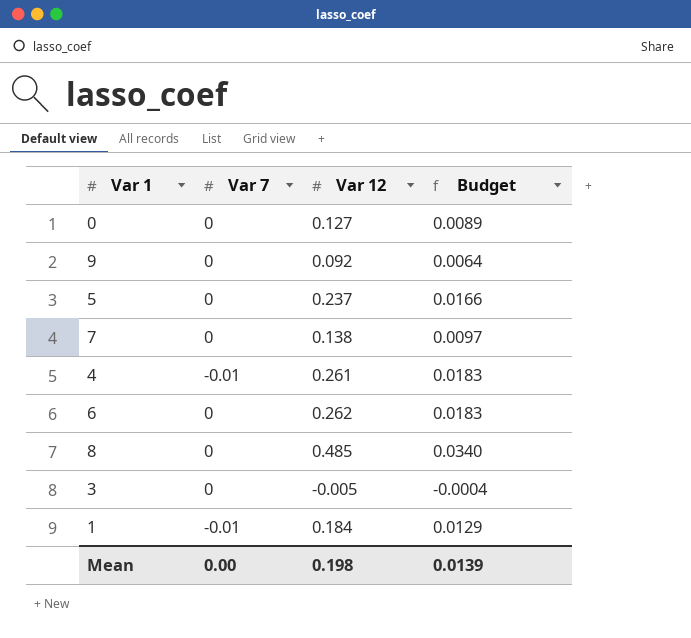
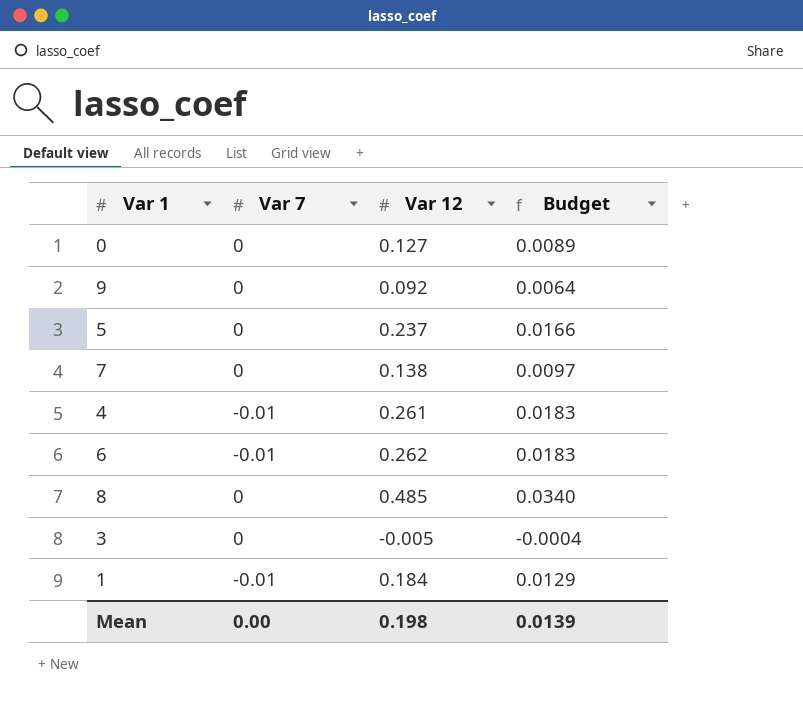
6 | Var 7: 0 -> -0.01

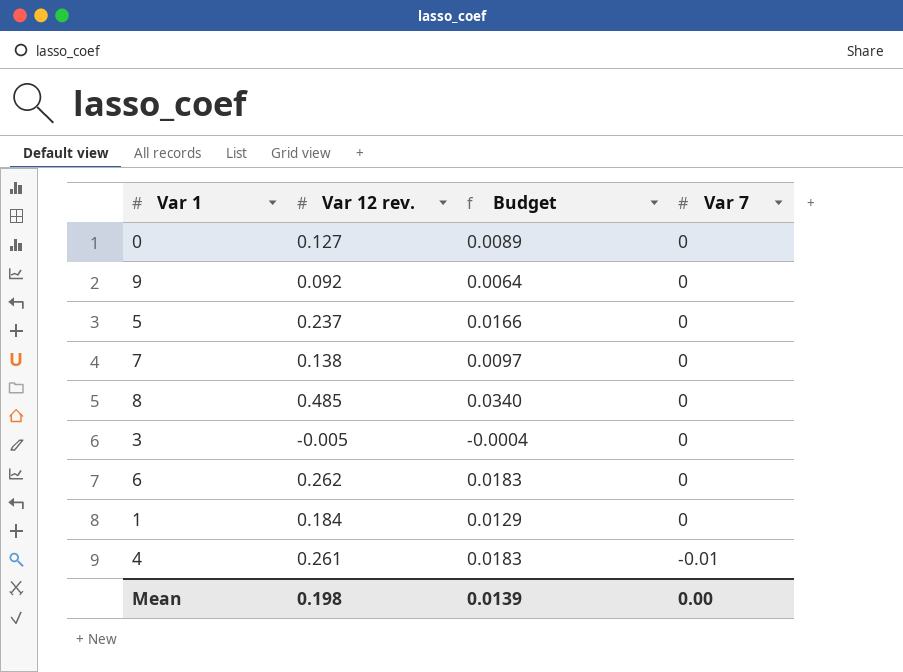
row order: none -> Var 7 descending
column name: Var 12 -> Var 12 rev.
column Var 7 | position: 2 -> 4
6 | Var 7: -0.01 -> 0
1 | Var 7: -0.01 -> 0

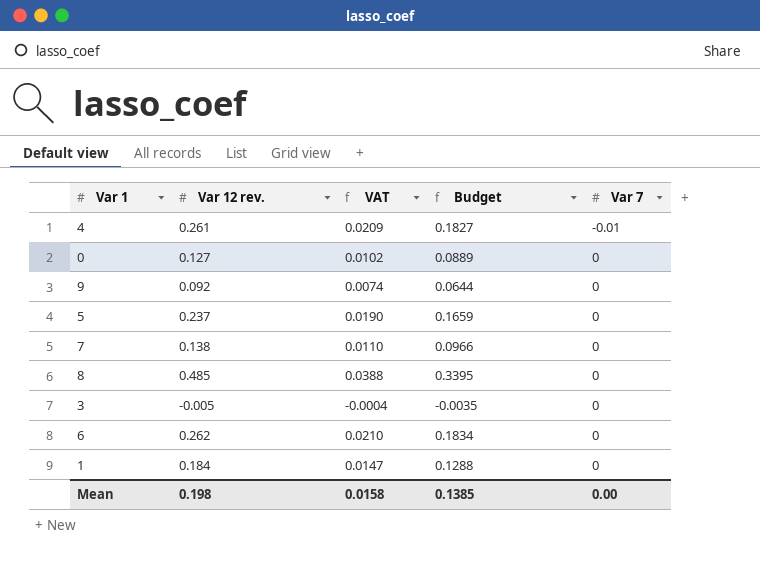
row order: Var 7 descending -> Var 7 ascending
column VAT | formula: none -> [Var 12 rev.] * 0.08
column Budget | formula: [Var 12 rev.] * 0.07 -> [Var 12 rev.] * 0.7
Mean | Budget: 0.0139 -> 0.1385

